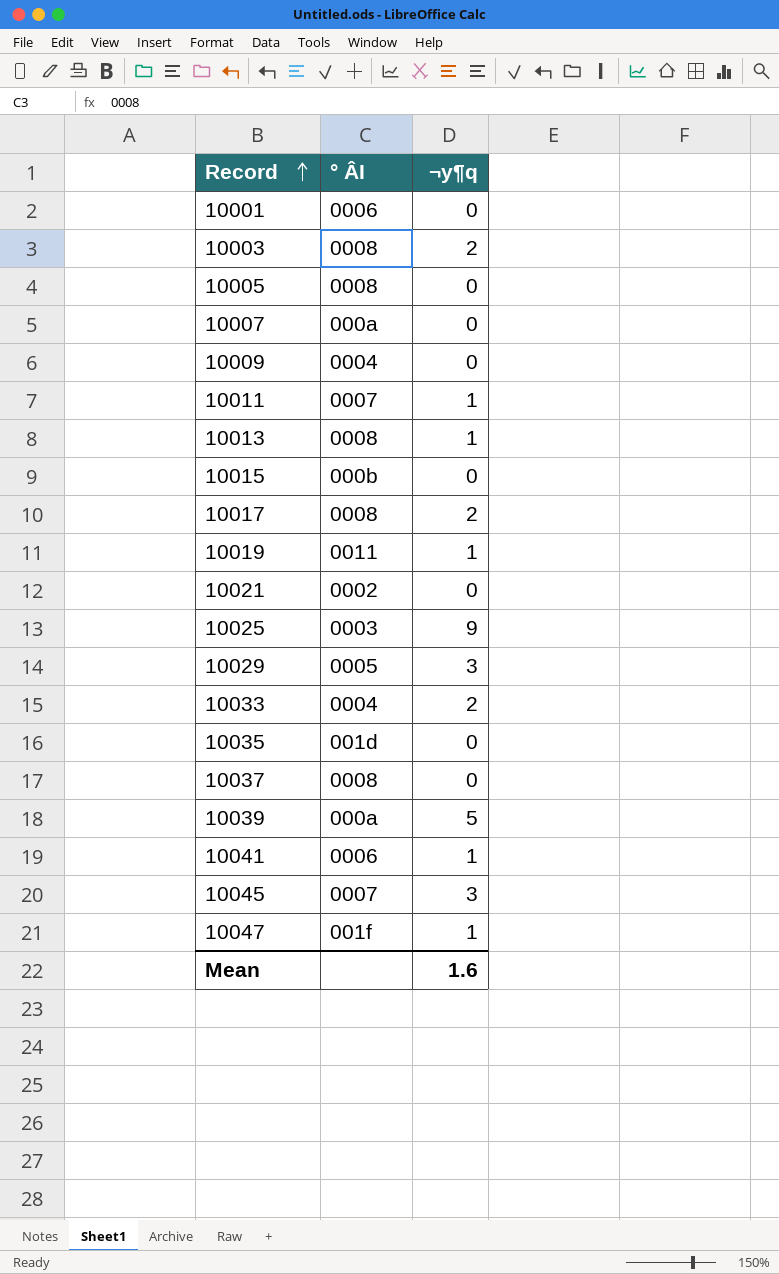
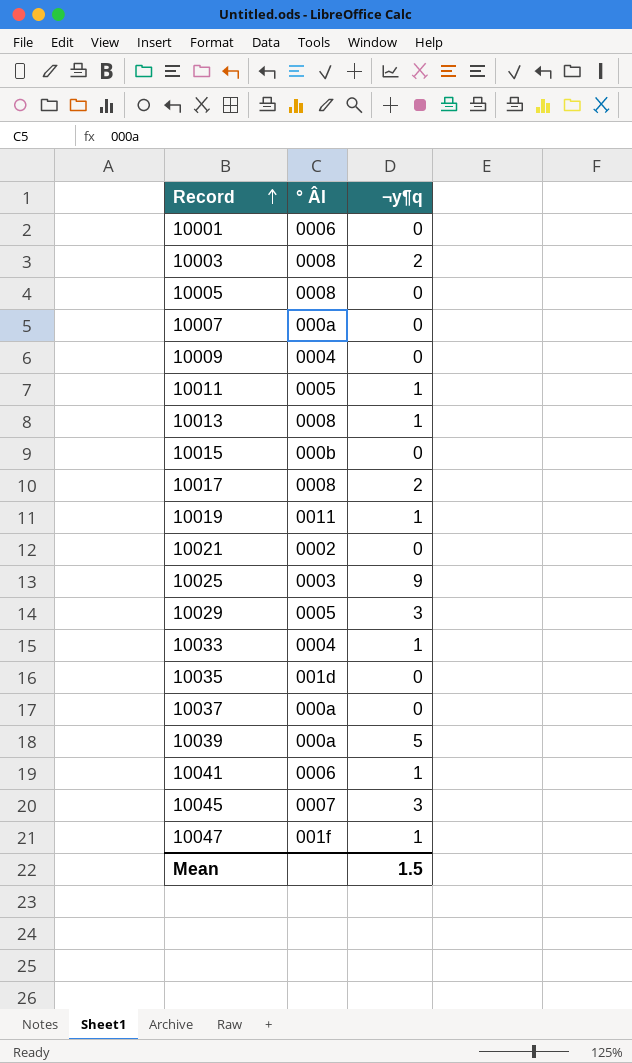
10011 | ° ÂI: 0007 -> 0005
10033 | ¬y¶q: 2 -> 1
10037 | ° ÂI: 0008 -> 000a
Mean | ¬y¶q: 1.6 -> 1.5

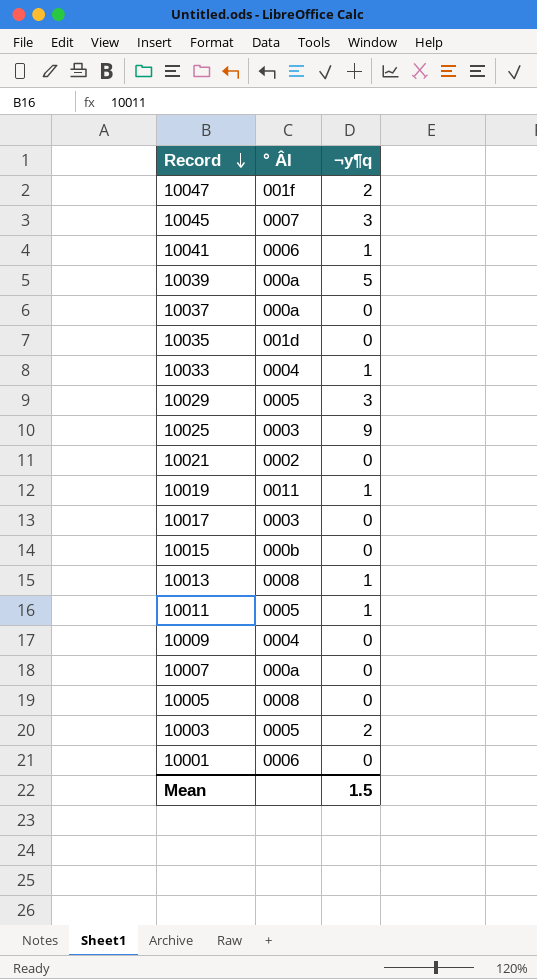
row order: Record ascending -> Record descending
10047 | ¬y¶q: 1 -> 2
10017 | ° ÂI: 0008 -> 0003
10017 | ¬y¶q: 2 -> 0
10003 | ° ÂI: 0008 -> 0005

